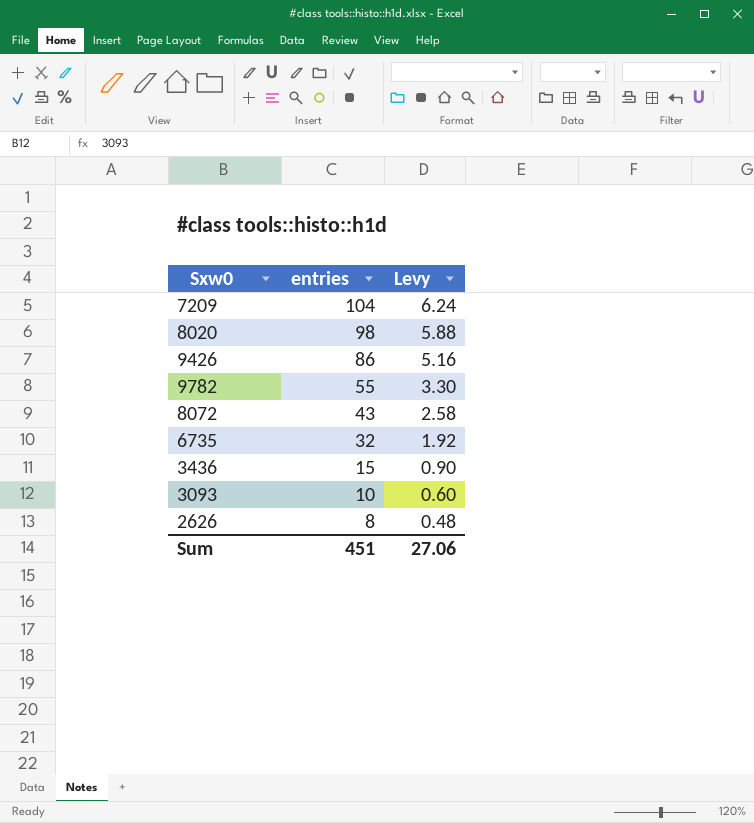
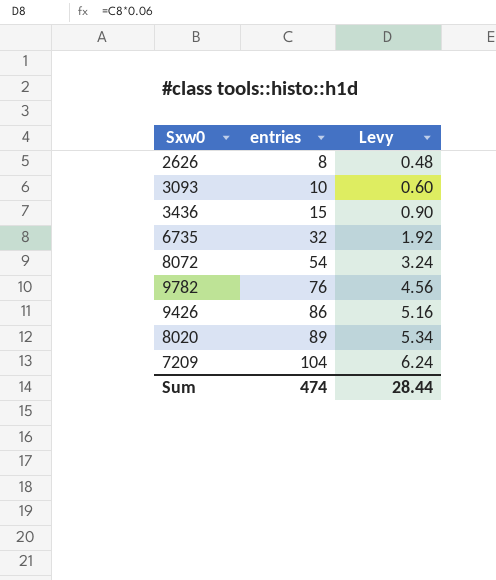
row order: entries descending -> entries ascending
8072 | entries: 43 -> 54
8072 | Levy: 2.58 -> 3.24
9782 | entries: 55 -> 76
9782 | Levy: 3.30 -> 4.56
8020 | entries: 98 -> 89
8020 | Levy: 5.88 -> 5.34
Sum | entries: 451 -> 474
Sum | Levy: 27.06 -> 28.44

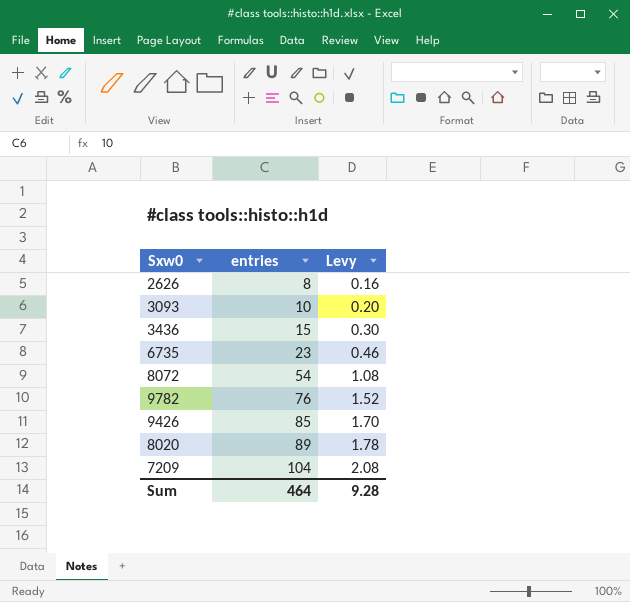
column Levy | formula: [entries] * 0.06 -> [entries] * 0.02
6735 | entries: 32 -> 23
9426 | entries: 86 -> 85
Sum | entries: 474 -> 464
Sum | Levy: 28.44 -> 9.28

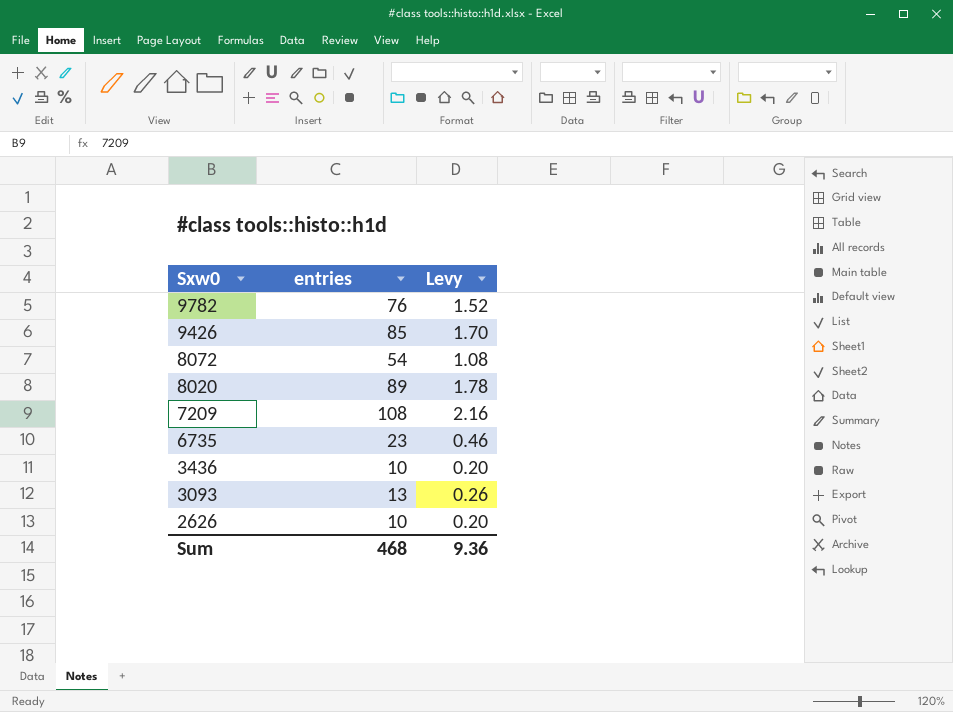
row order: entries ascending -> Sxw0 descending
7209 | entries: 104 -> 108
7209 | Levy: 2.08 -> 2.16
3436 | entries: 15 -> 10
3436 | Levy: 0.30 -> 0.20
3093 | entries: 10 -> 13
3093 | Levy: 0.20 -> 0.26
2626 | entries: 8 -> 10
2626 | Levy: 0.16 -> 0.20
Sum | entries: 464 -> 468
Sum | Levy: 9.28 -> 9.36

